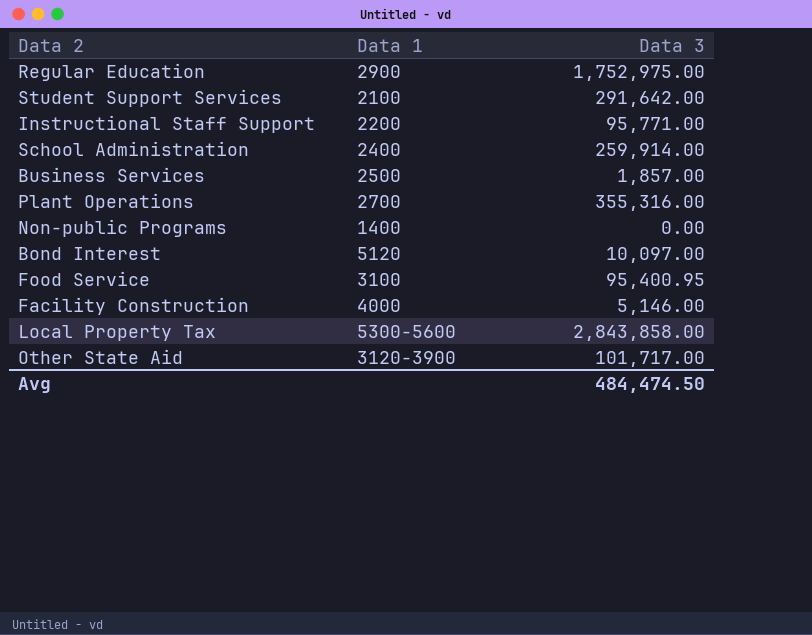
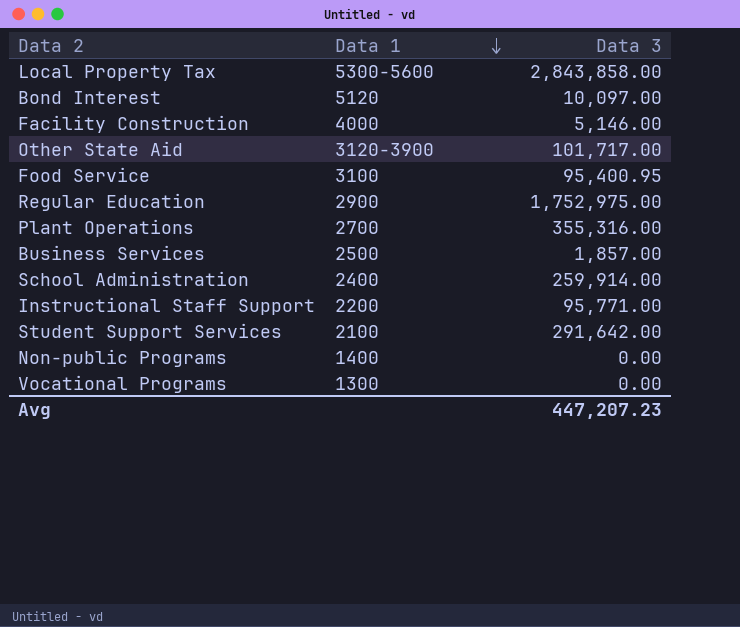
row order: none -> Data 1 descending
row Vocational Programs: none -> 1300 | 0.00
Avg | Data 3: 484,474.50 -> 447,207.23

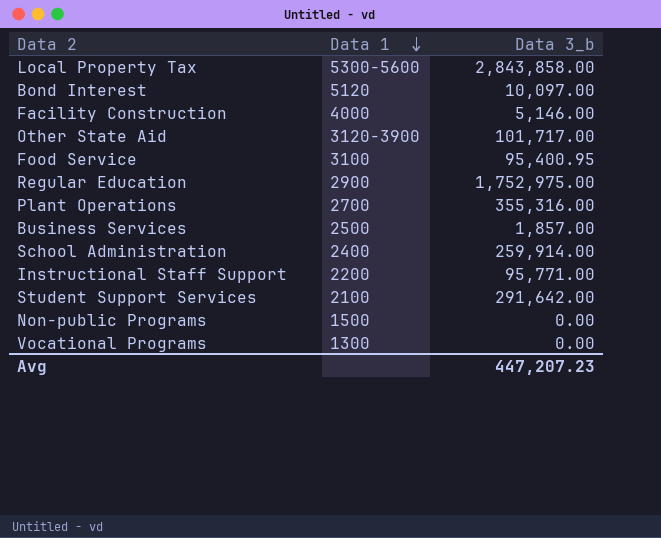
column name: Data 3 -> Data 3_b
Non-public Programs | Data 1: 1400 -> 1500

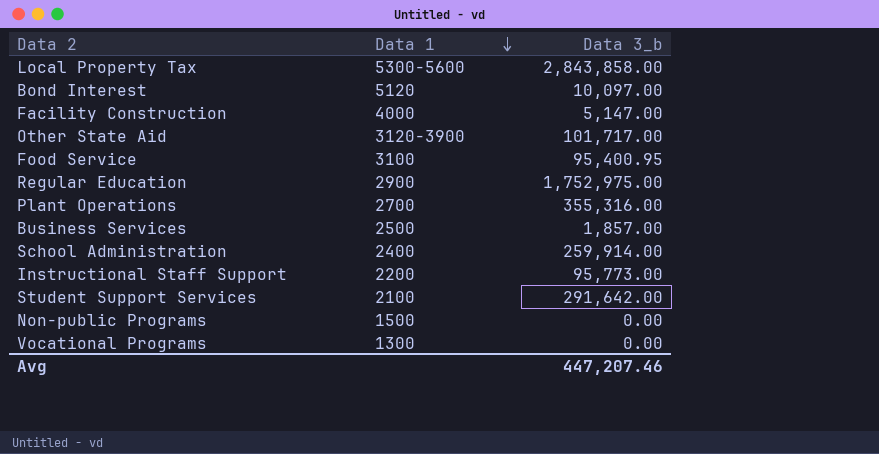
Facility Construction | Data 3_b: 5,146.00 -> 5,147.00
Instructional Staff Support | Data 3_b: 95,771.00 -> 95,773.00
Avg | Data 3_b: 447,207.23 -> 447,207.46

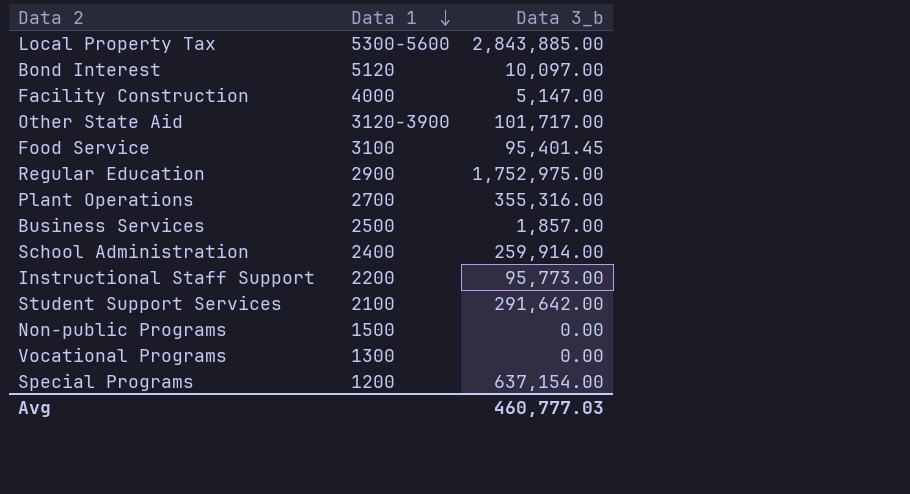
Local Property Tax | Data 3_b: 2,843,858.00 -> 2,843,885.00
Food Service | Data 3_b: 95,400.95 -> 95,401.45
row Special Programs: none -> 1200 | 637,154.00
Avg | Data 3_b: 447,207.46 -> 460,777.03

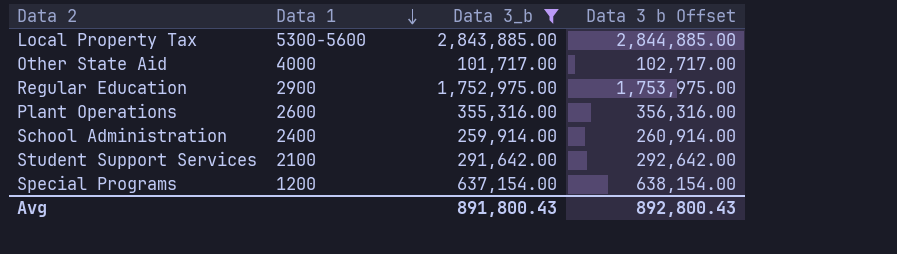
filter: none -> Data 3_b >= 101,717.00
column Data 3 b Offset | formula: none -> [Data 3_b] + 1000
Other State Aid | Data 1: 3120-3900 -> 4000
Plant Operations | Data 1: 2700 -> 2600
Avg | Data 3_b: 460,777.03 -> 891,800.43

